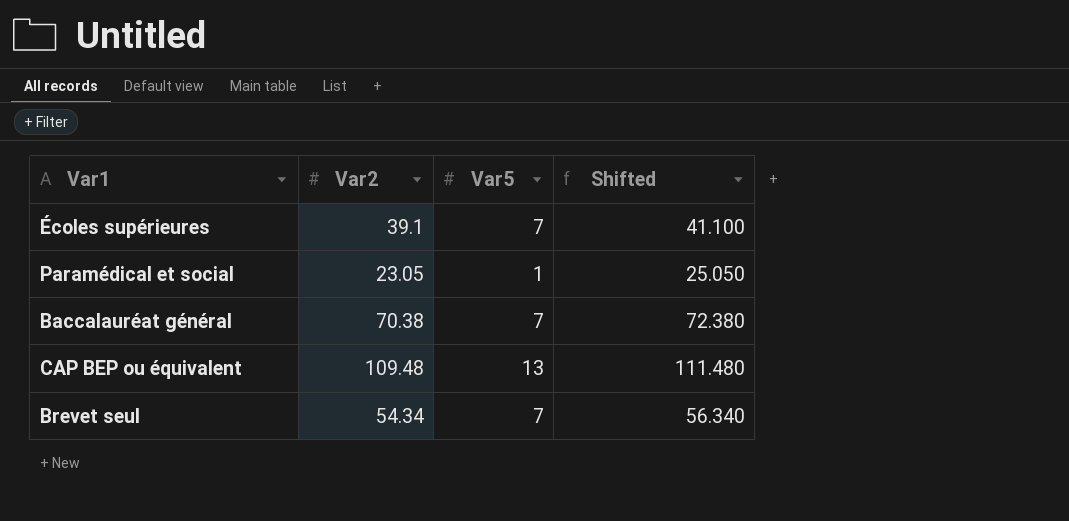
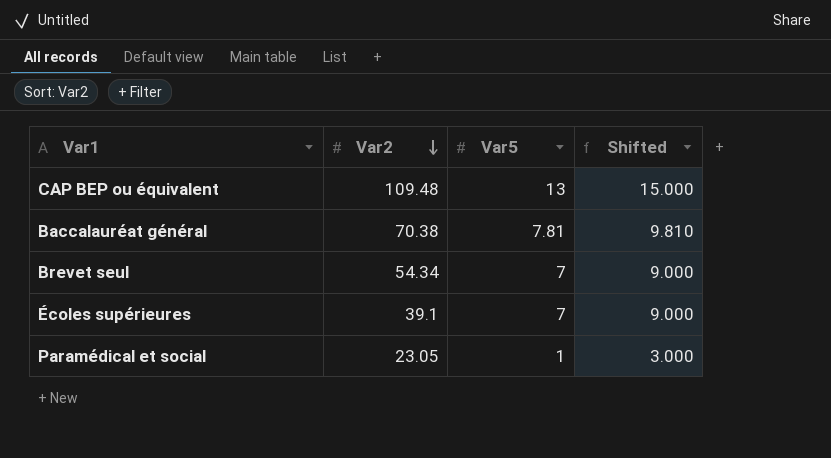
row order: none -> Var2 descending
column Shifted | formula: [Var2] + 2 -> [Var5] + 2
Baccalauréat général | Var5: 7 -> 7.81

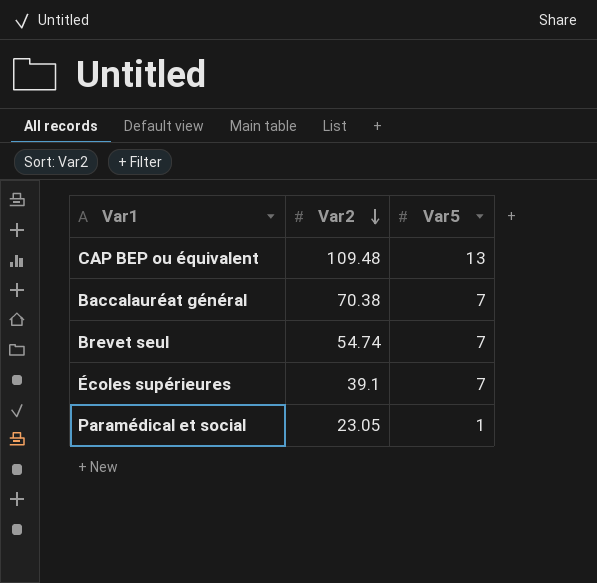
column Shifted | formula: [Var5] + 2 -> none
Baccalauréat général | Var5: 7.81 -> 7
Brevet seul | Var2: 54.34 -> 54.74

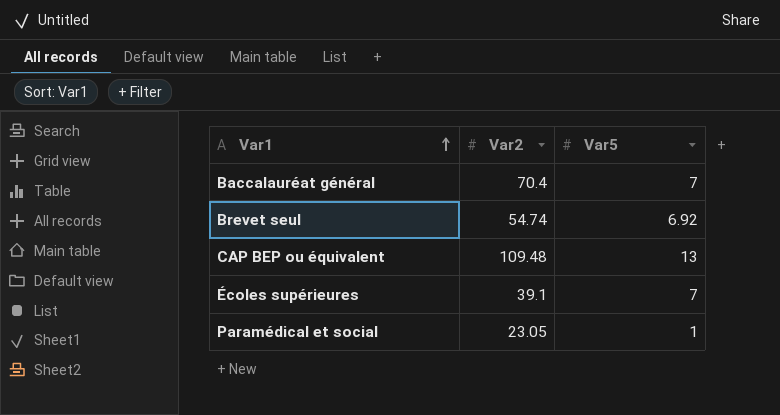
row order: Var2 descending -> Var1 ascending
Baccalauréat général | Var2: 70.38 -> 70.4
Brevet seul | Var5: 7 -> 6.92

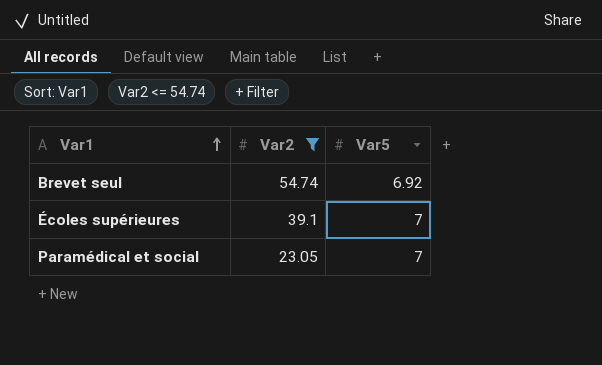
filter: none -> Var2 <= 54.74
Paramédical et social | Var5: 1 -> 7

